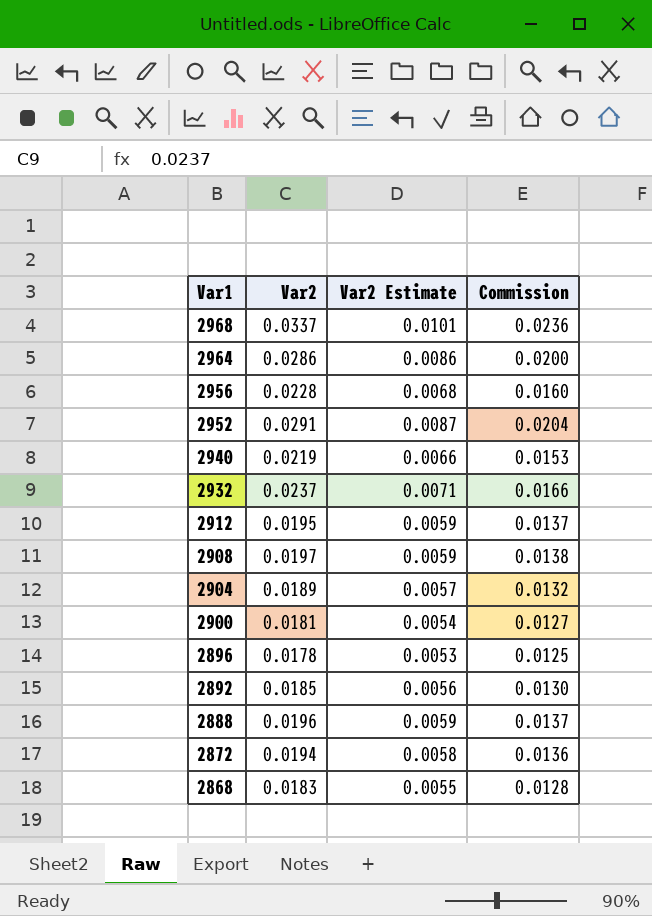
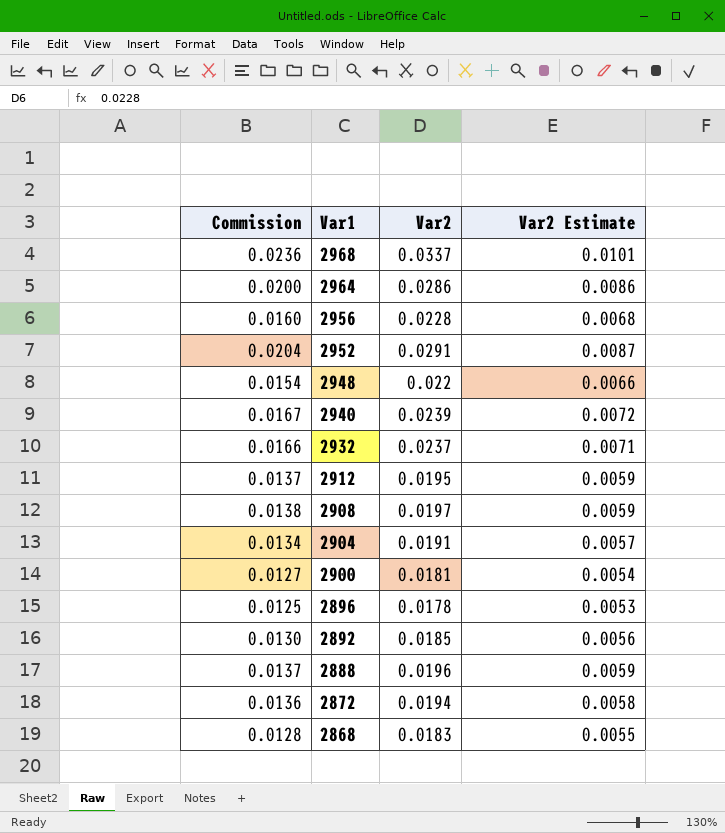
column Commission | position: 4 -> 1
row 2948: none -> 0.0154 | 0.022 | 0.0066
2940 | Commission: 0.0153 -> 0.0167
2940 | Var2: 0.0219 -> 0.0239
2940 | Var2 Estimate: 0.0066 -> 0.0072
2904 | Commission: 0.0132 -> 0.0134
2904 | Var2: 0.0189 -> 0.0191

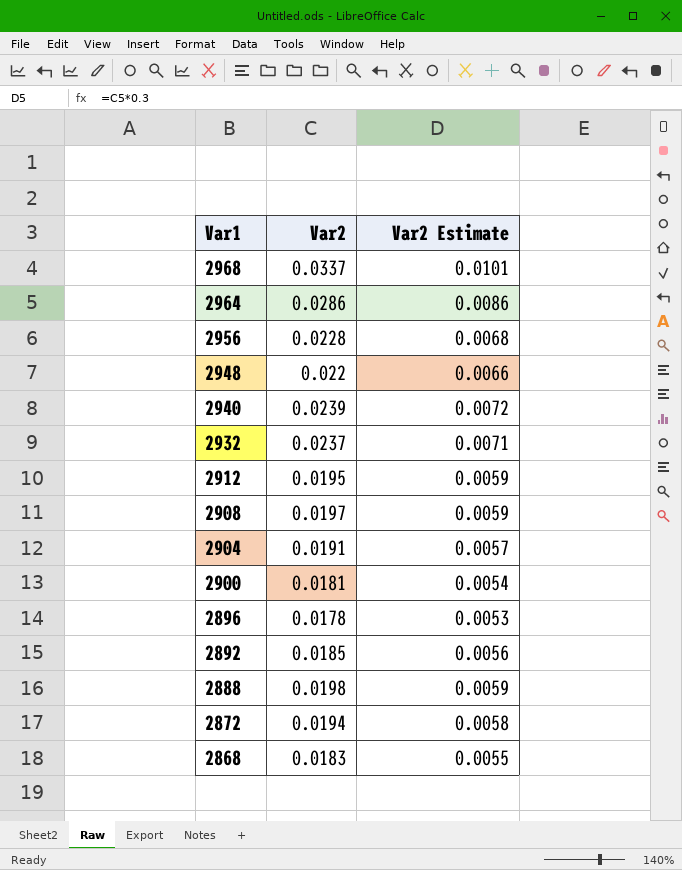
column Commission | formula: [Var2] * 0.7 -> none
row 2952: 0.0204 | 0.0291 | 0.0087 -> none
2888 | Var2: 0.0196 -> 0.0198

